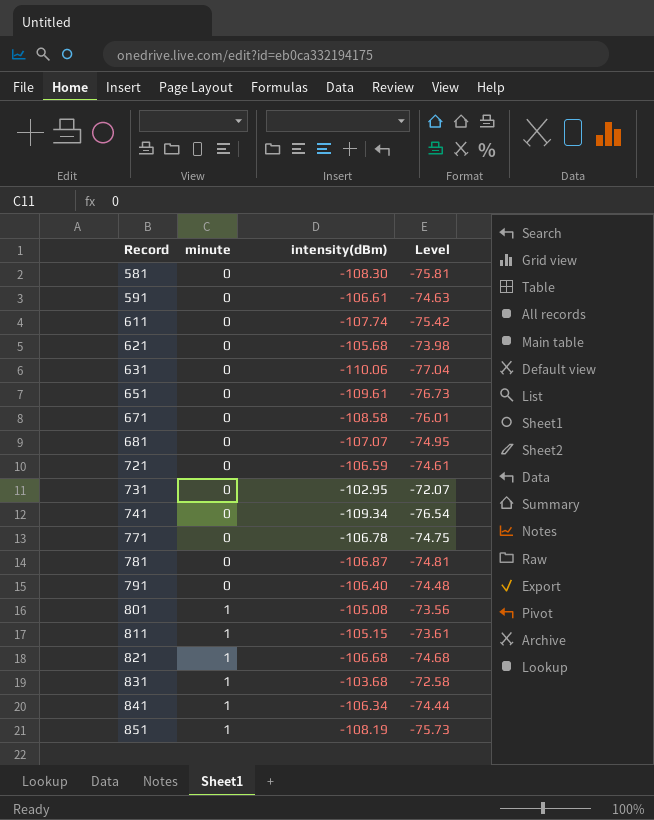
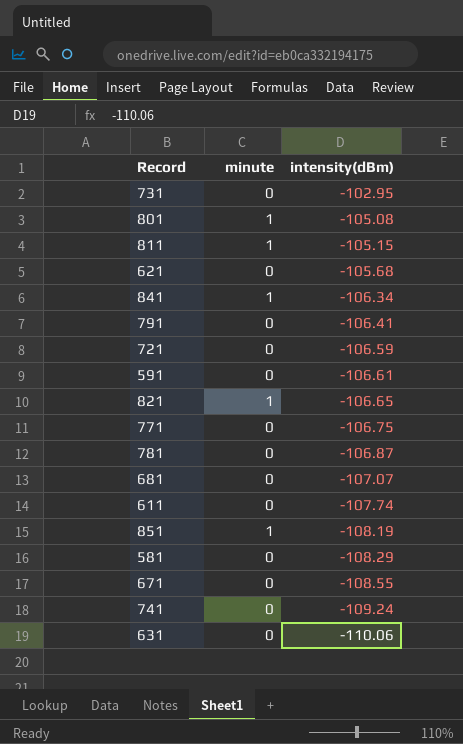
row order: Record ascending -> intensity(dBm) descending
column Level | formula: [intensity(dBm)] * 0.7 -> none
row 651: 0 | -109.61 | -76.73 -> none
row 831: 1 | -103.68 | -72.58 -> none
791 | intensity(dBm): -106.40 -> -106.41
821 | intensity(dBm): -106.68 -> -106.65
771 | intensity(dBm): -106.78 -> -106.75
581 | intensity(dBm): -108.30 -> -108.29
671 | intensity(dBm): -108.58 -> -108.55
741 | intensity(dBm): -109.34 -> -109.24

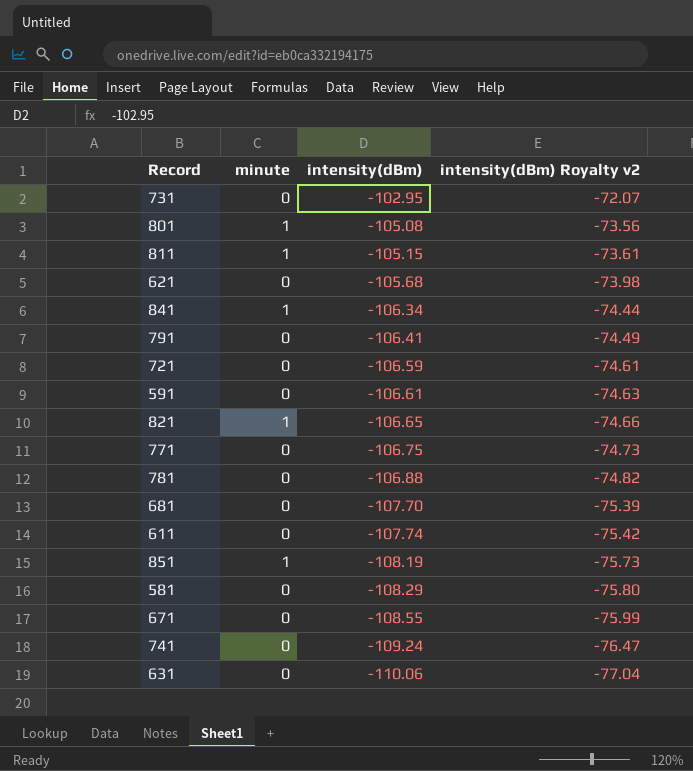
column intensity(dBm) Royalty v2 | formula: none -> [intensity(dBm)] * 0.7
781 | intensity(dBm): -106.87 -> -106.88
681 | intensity(dBm): -107.07 -> -107.70

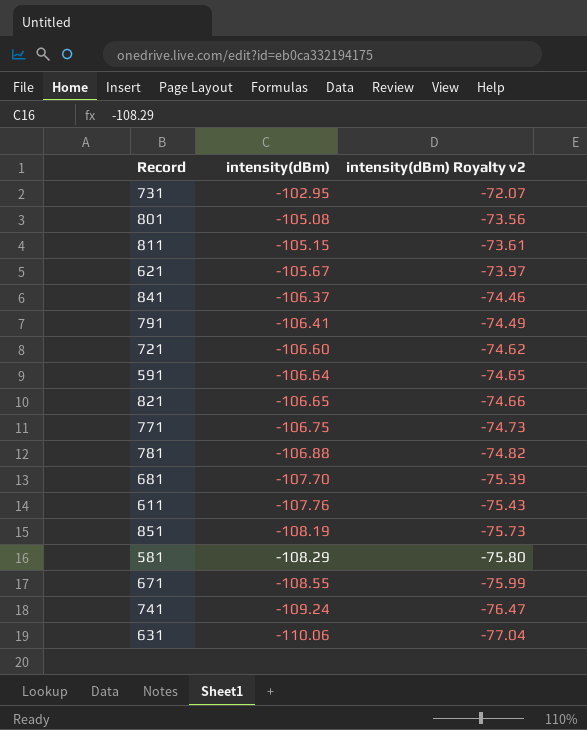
column minute | position: 2 -> none
621 | intensity(dBm): -105.68 -> -105.67
621 | intensity(dBm) Royalty v2: -73.98 -> -73.97
841 | intensity(dBm): -106.34 -> -106.37
841 | intensity(dBm) Royalty v2: -74.44 -> -74.46
721 | intensity(dBm): -106.59 -> -106.60
721 | intensity(dBm) Royalty v2: -74.61 -> -74.62
591 | intensity(dBm): -106.61 -> -106.64
591 | intensity(dBm) Royalty v2: -74.63 -> -74.65
611 | intensity(dBm): -107.74 -> -107.76
611 | intensity(dBm) Royalty v2: -75.42 -> -75.43

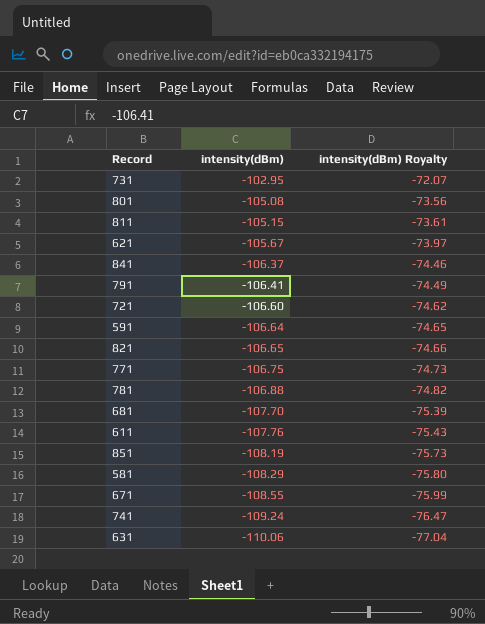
column name: intensity(dBm) Royalty v2 -> intensity(dBm) Royalty

